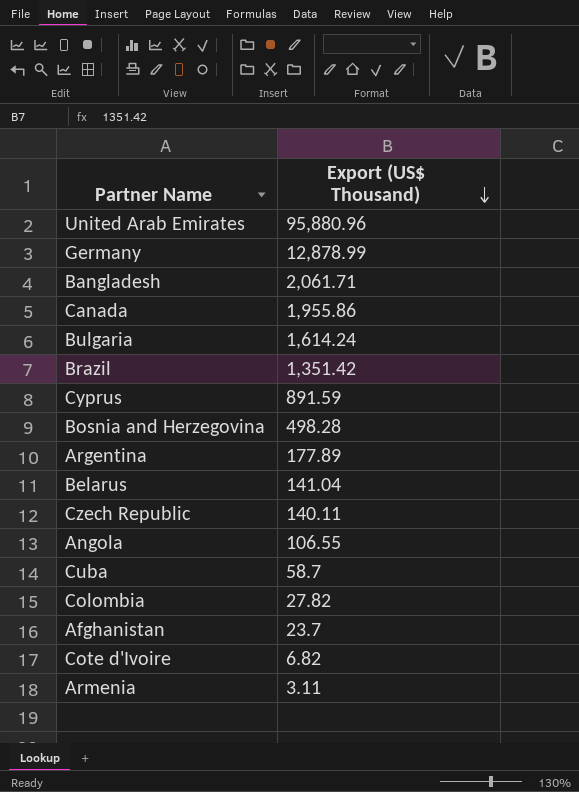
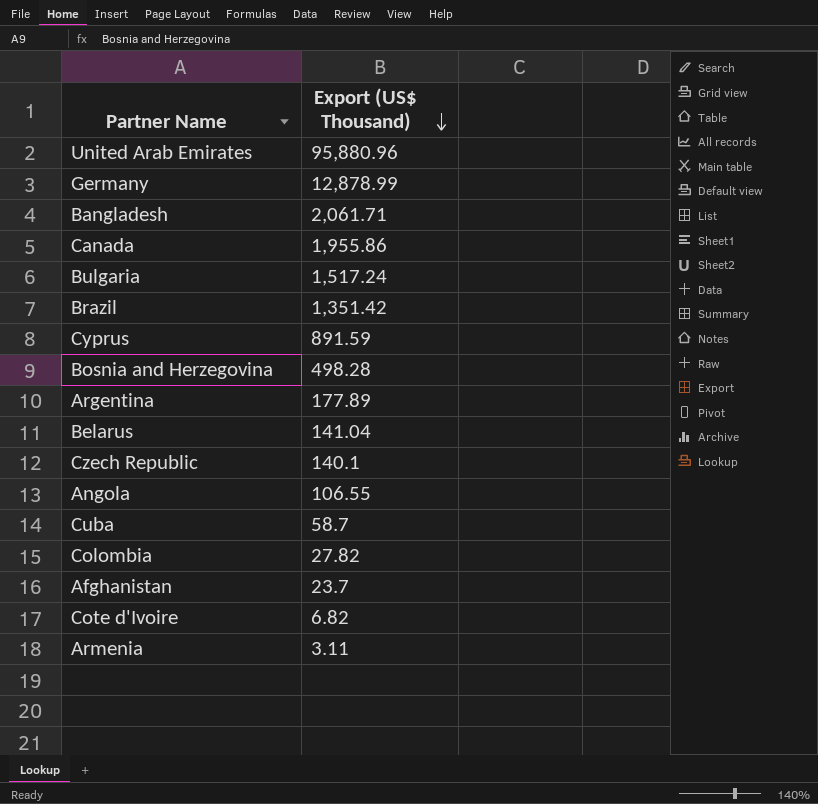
Bulgaria | Export (US$ Thousand): 1,614.24 -> 1,517.24
Czech Republic | Export (US$ Thousand): 140.11 -> 140.1

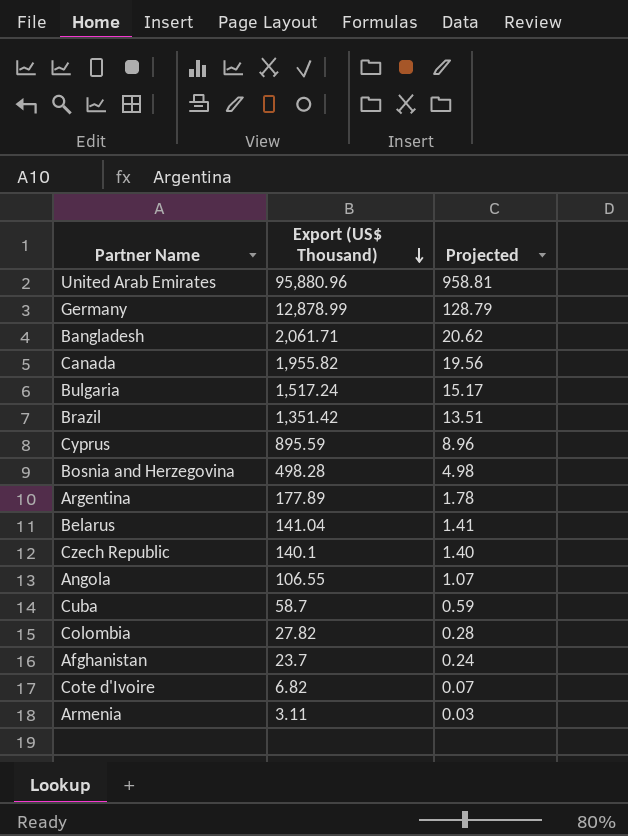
column Projected | formula: none -> [Export (US$ Thousand)] * 0.01
Canada | Export (US$ Thousand): 1,955.86 -> 1,955.82
Cyprus | Export (US$ Thousand): 891.59 -> 895.59

